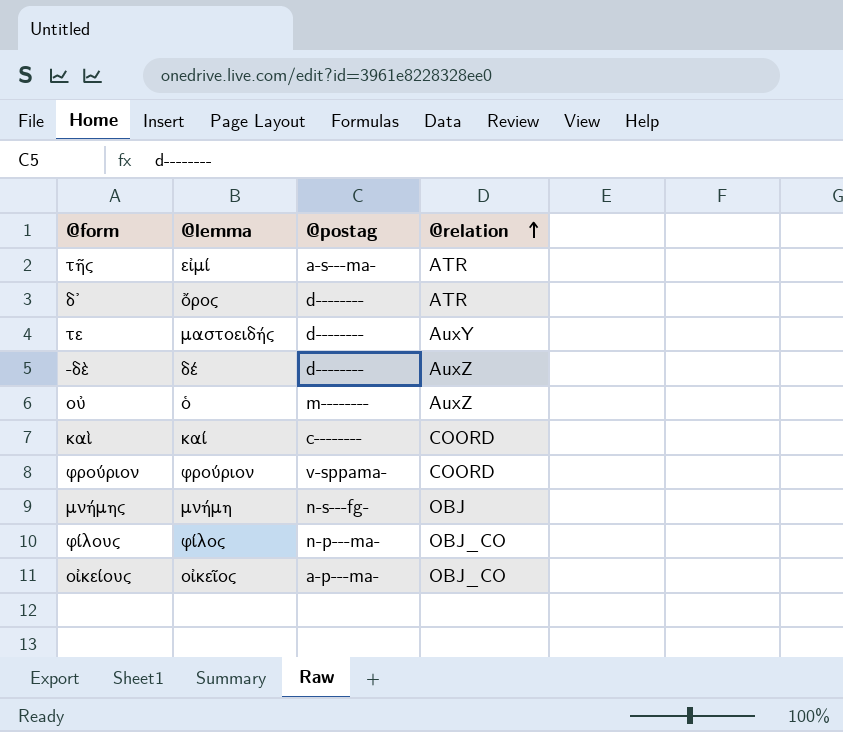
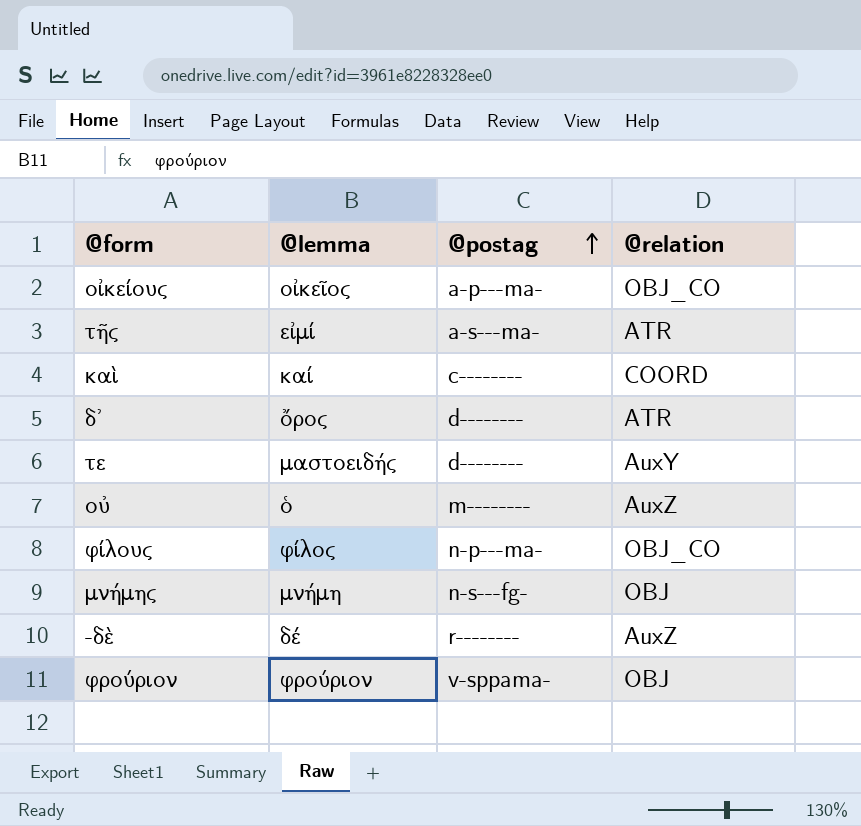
row order: @relation ascending -> @postag ascending
-δὲ | @postag: d-------- -> r--------
φρούριον | @relation: COORD -> OBJ

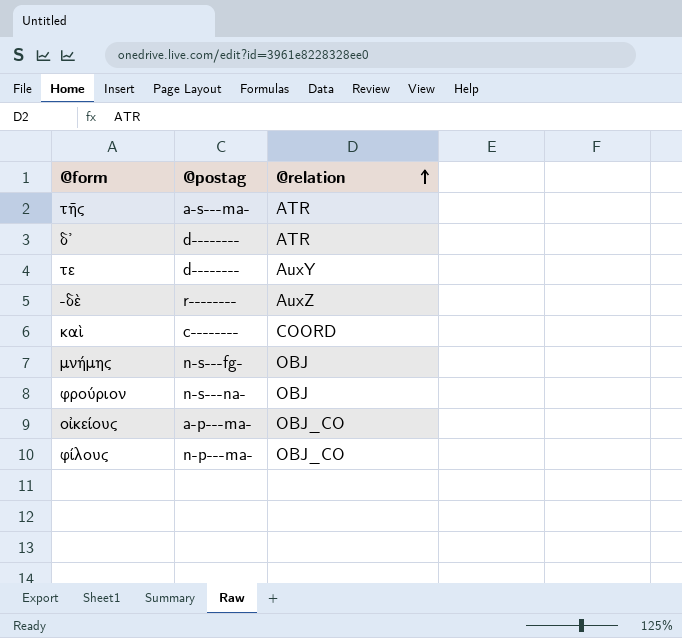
row order: @postag ascending -> @relation ascending
column @lemma | position: 2 -> none
row οὐ: ὁ | m-------- | AuxZ -> none
φρούριον | @postag: v-sppama- -> n-s---na-

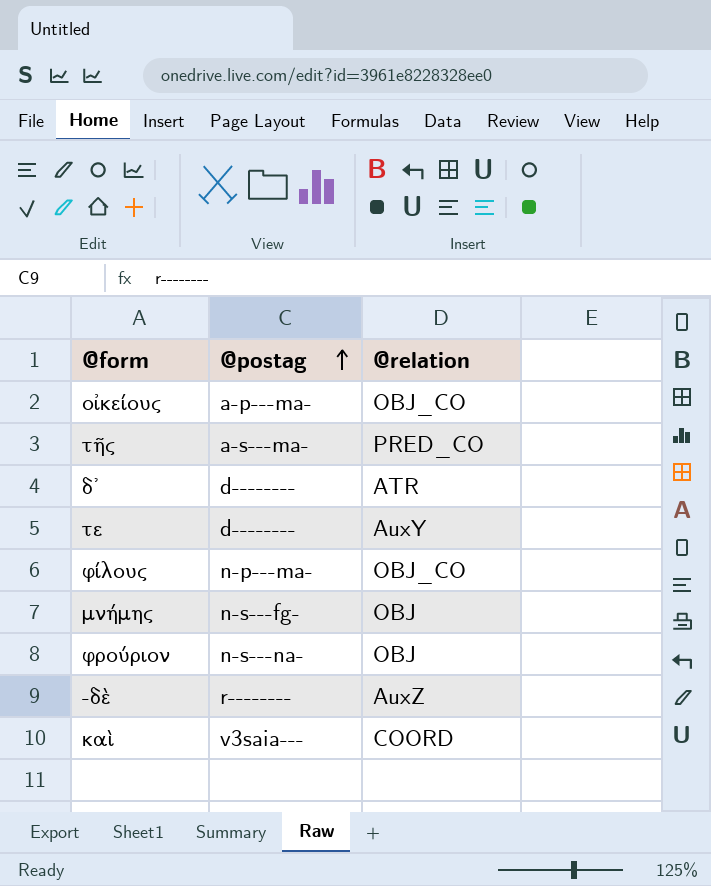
row order: @relation ascending -> @postag ascending
τῆς | @relation: ATR -> PRED_CO
καὶ | @postag: c-------- -> v3saia---

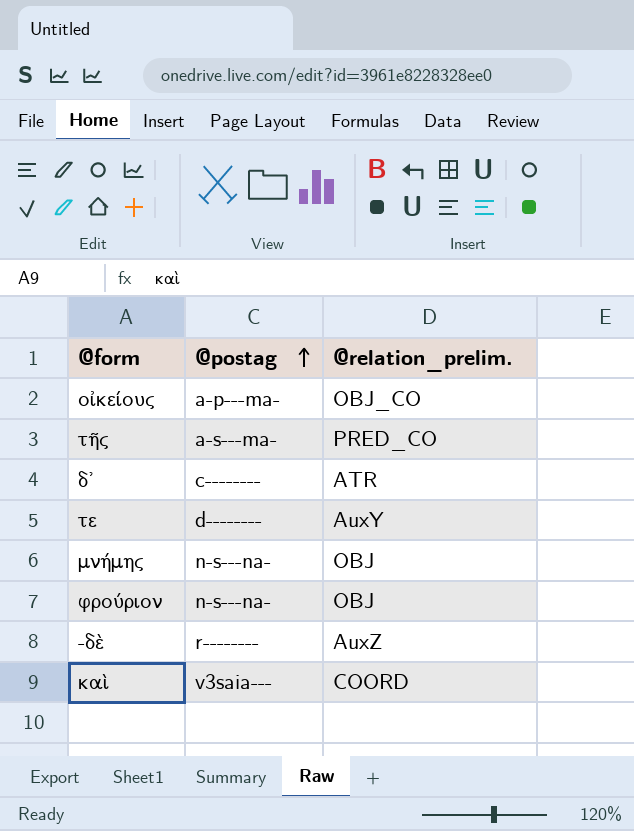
column name: @relation -> @relation_prelim.
row φίλους: n-p---ma- | OBJ_CO -> none
δ᾽ | @postag: d-------- -> c--------
μνήμης | @postag: n-s---fg- -> n-s---na-

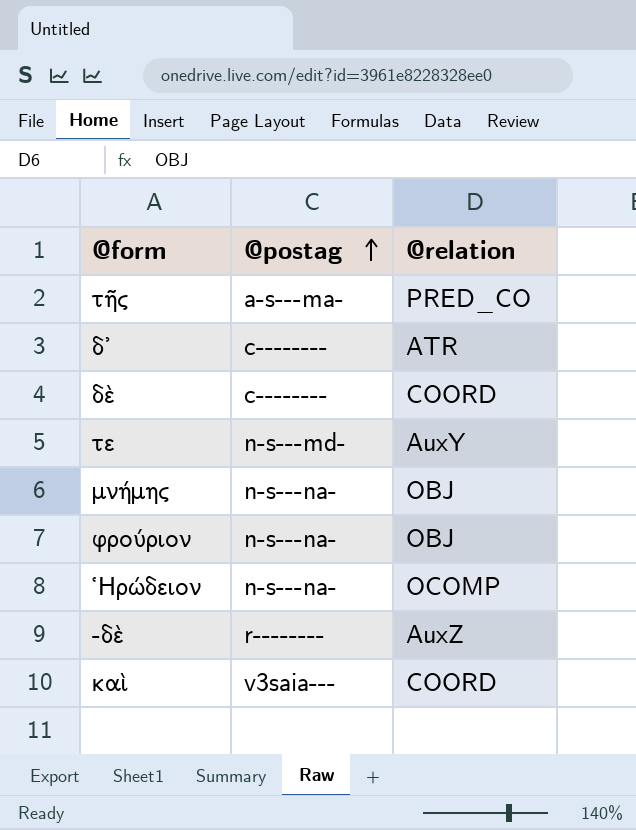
column name: @relation_prelim. -> @relation
row οἰκείους: a-p---ma- | OBJ_CO -> none
row δὲ: none -> c-------- | COORD
τε | @postag: d-------- -> n-s---md-
row Ἡρώδειον: none -> n-s---na- | OCOMP

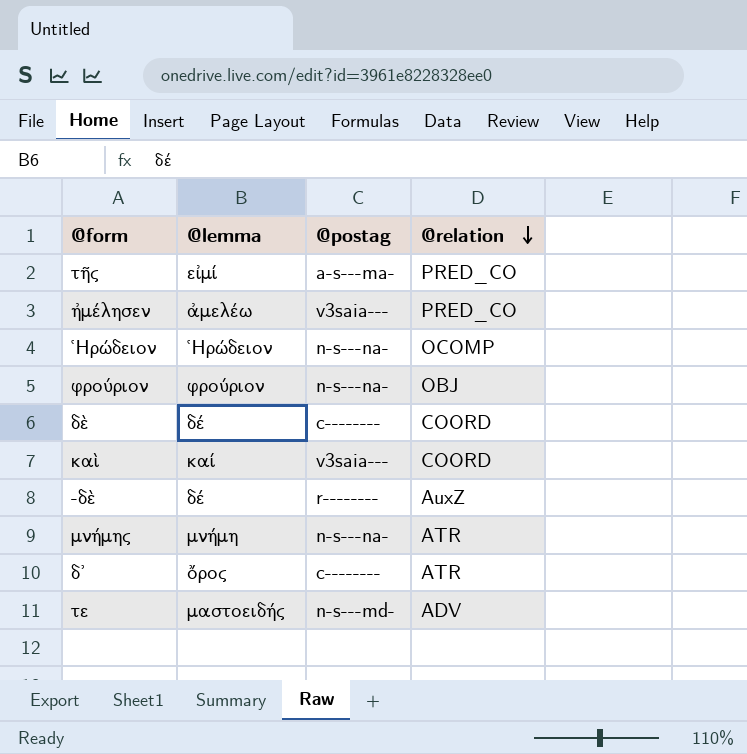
row order: @postag ascending -> @relation descending
column @lemma | position: none -> 2
row ἠμέλησεν: none -> ἀμελέω | v3saia--- | PRED_CO
μνήμης | @relation: OBJ -> ATR
τε | @relation: AuxY -> ADV

